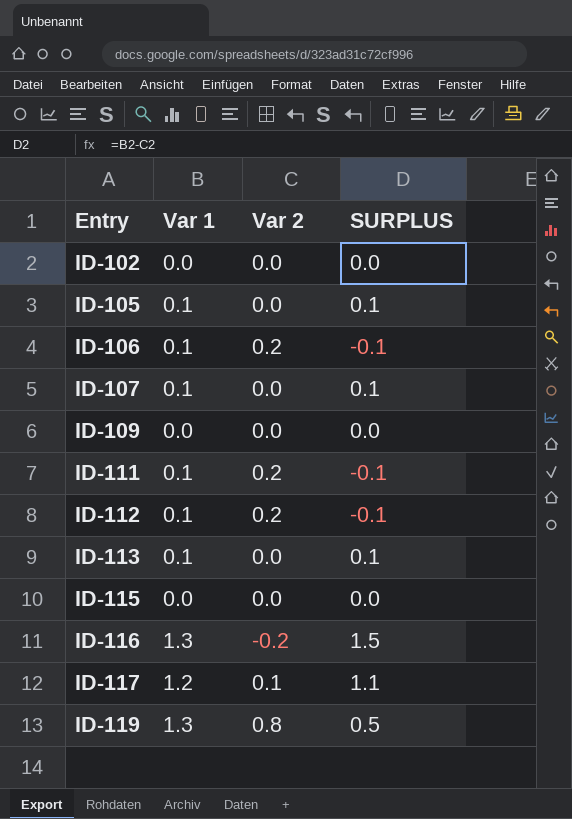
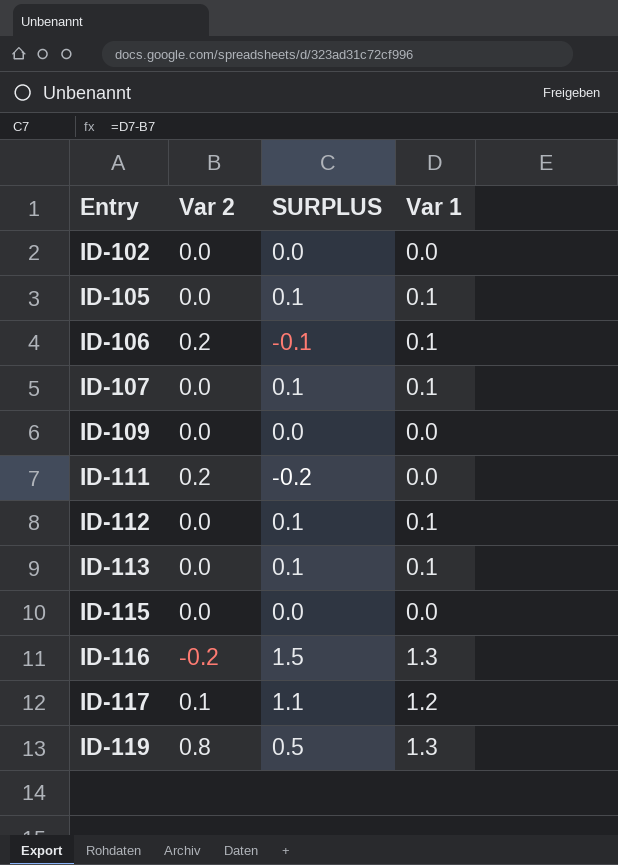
column Var 1 | position: 2 -> 4
ID-111 | SURPLUS: -0.1 -> -0.2
ID-111 | Var 1: 0.1 -> 0.0
ID-112 | Var 2: 0.2 -> 0.0
ID-112 | SURPLUS: -0.1 -> 0.1

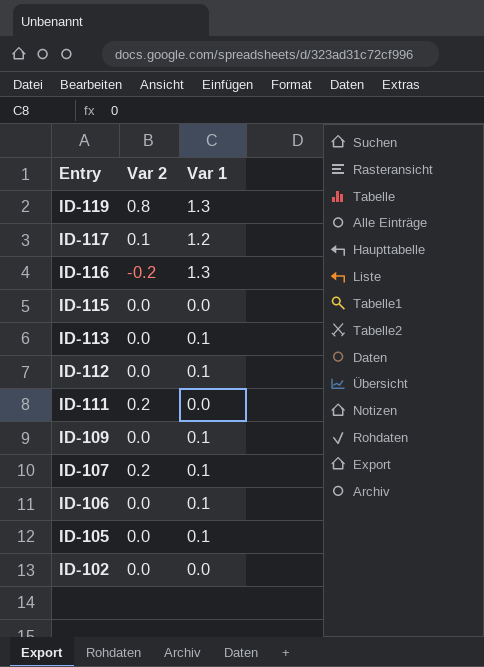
row order: Entry ascending -> Entry descending
column SURPLUS | formula: [Var 1] - [Var 2] -> none
ID-109 | Var 1: 0.0 -> 0.1
ID-107 | Var 2: 0.0 -> 0.2
ID-106 | Var 2: 0.2 -> 0.0

